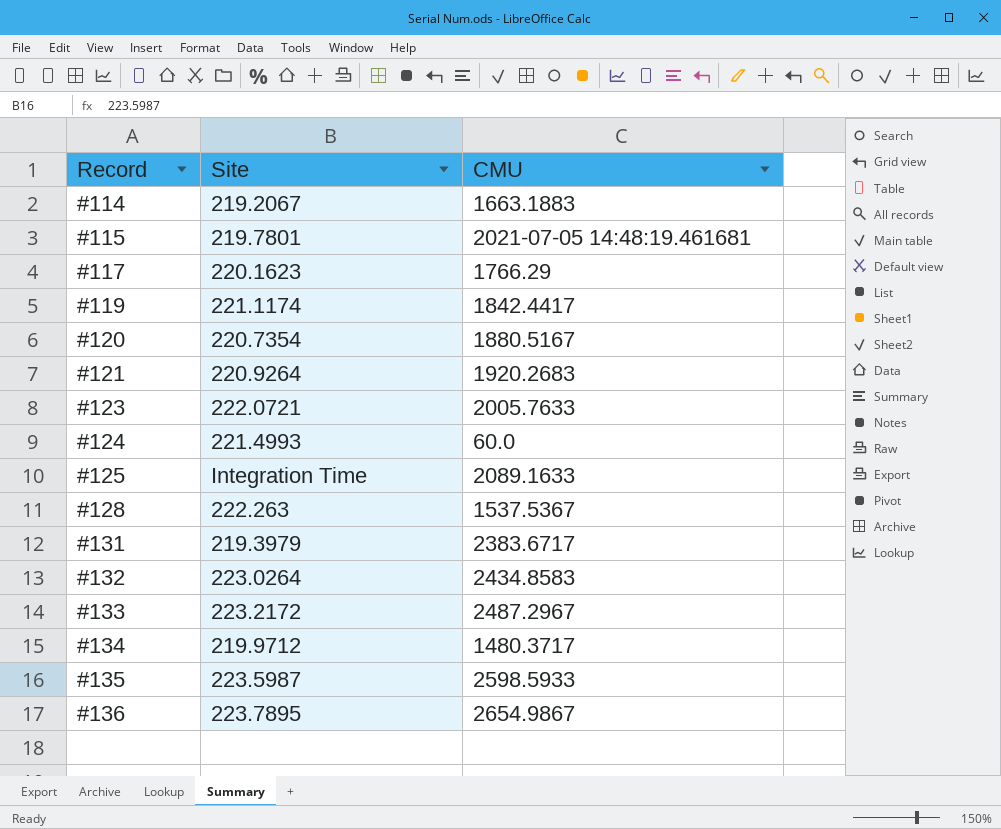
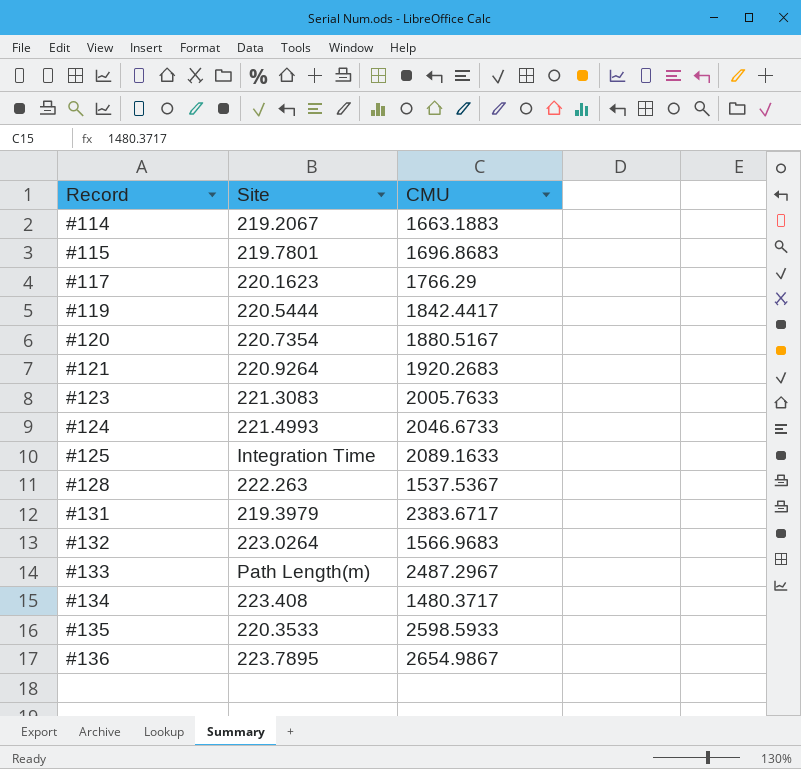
#115 | CMU: 2021-07-05 14:48:19.461681 -> 1696.8683
#119 | Site: 221.1174 -> 220.5444
#123 | Site: 222.0721 -> 221.3083
#124 | CMU: 60.0 -> 2046.6733
#132 | CMU: 2434.8583 -> 1566.9683
#133 | Site: 223.2172 -> Path Length(m)
#134 | Site: 219.9712 -> 223.408
#135 | Site: 223.5987 -> 220.3533

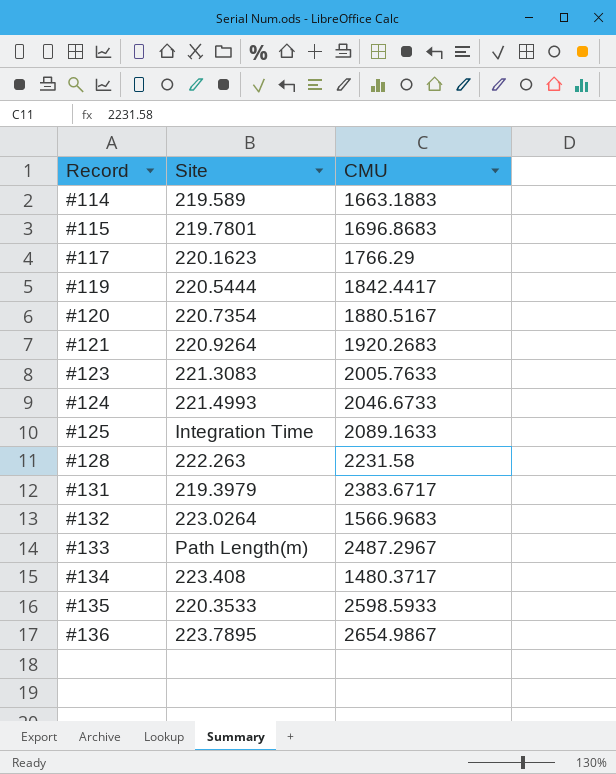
#114 | Site: 219.2067 -> 219.589
#128 | CMU: 1537.5367 -> 2231.58

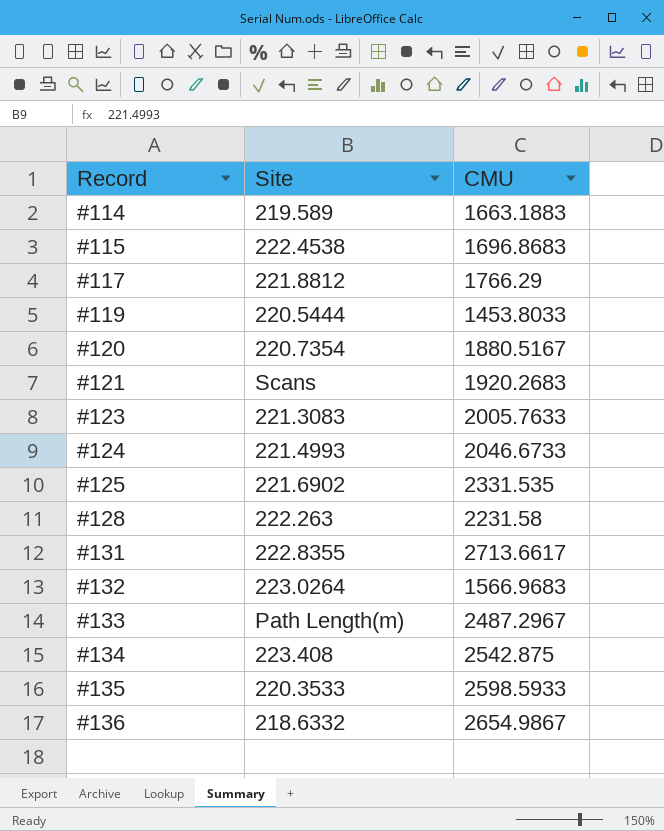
#115 | Site: 219.7801 -> 222.4538
#117 | Site: 220.1623 -> 221.8812
#119 | CMU: 1842.4417 -> 1453.8033
#121 | Site: 220.9264 -> Scans
#125 | Site: Integration Time -> 221.6902
#125 | CMU: 2089.1633 -> 2331.535
#131 | Site: 219.3979 -> 222.8355
#131 | CMU: 2383.6717 -> 2713.6617
#134 | CMU: 1480.3717 -> 2542.875
#136 | Site: 223.7895 -> 218.6332

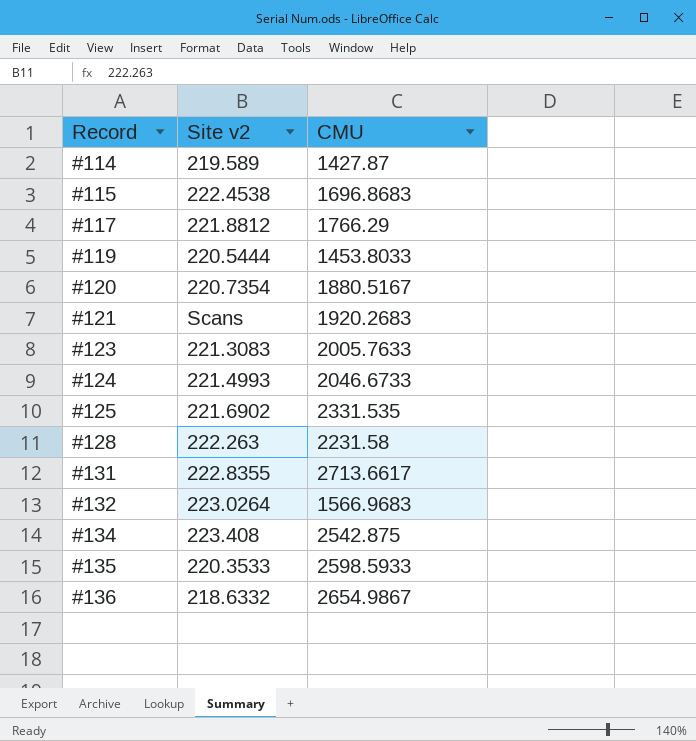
column name: Site -> Site v2
row #133: Path Length(m) | 2487.2967 -> none
#114 | CMU: 1663.1883 -> 1427.87

